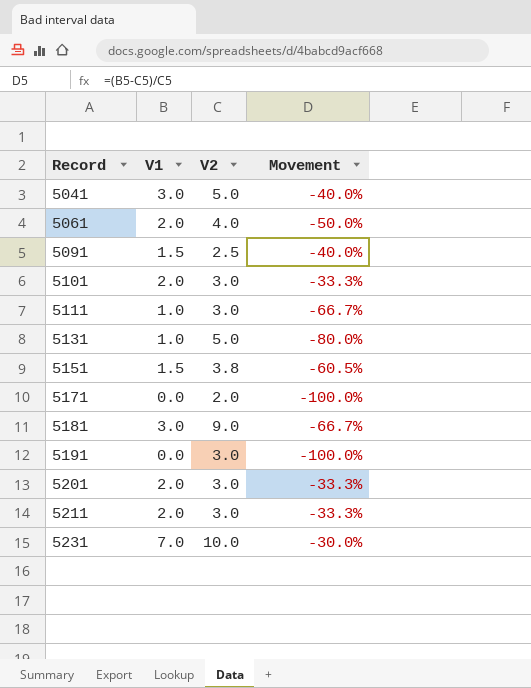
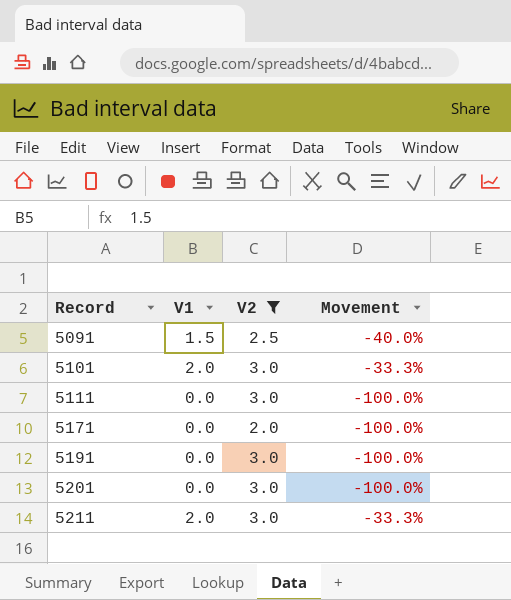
filter: none -> V2 <= 3.0
5111 | V1: 1.0 -> 0.0
5111 | Movement: -66.7% -> -100.0%
5201 | V1: 2.0 -> 0.0
5201 | Movement: -33.3% -> -100.0%

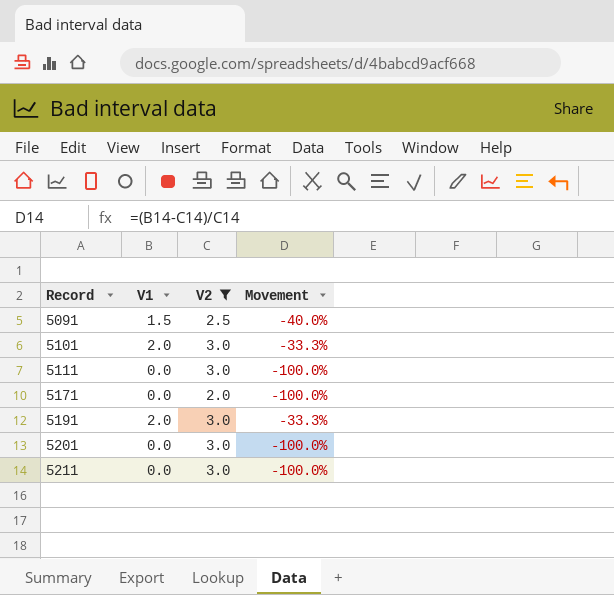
5191 | V1: 0.0 -> 2.0
5191 | Movement: -100.0% -> -33.3%
5211 | V1: 2.0 -> 0.0
5211 | Movement: -33.3% -> -100.0%

